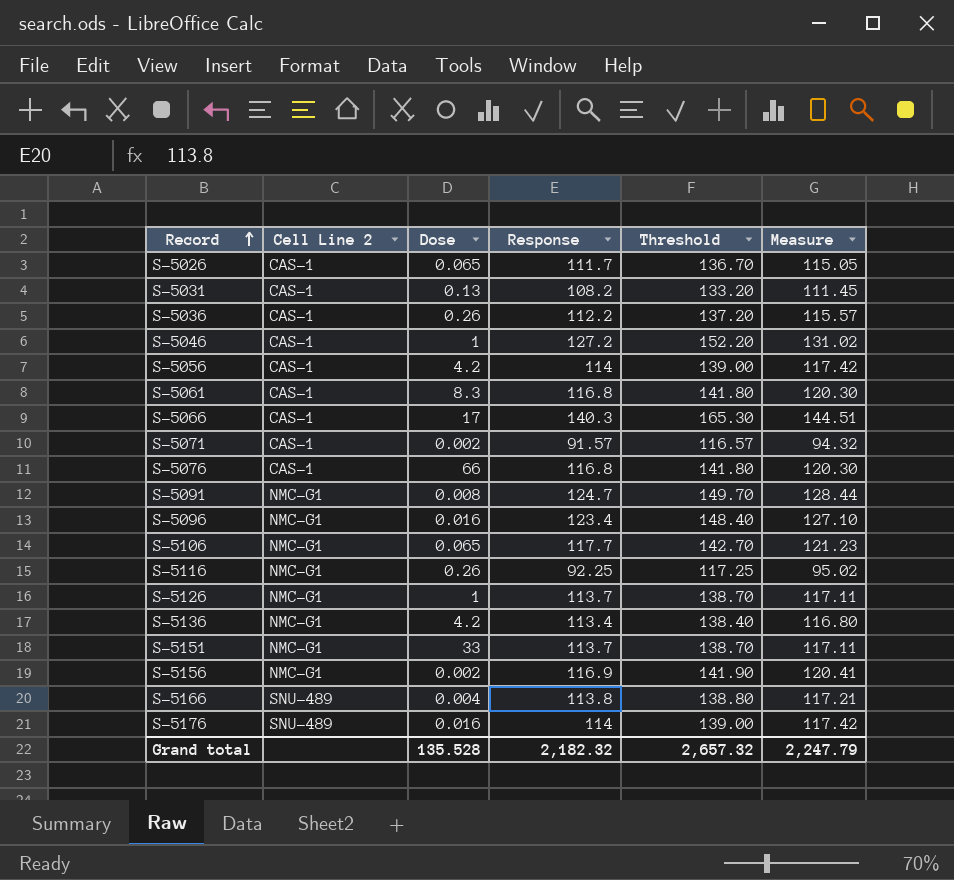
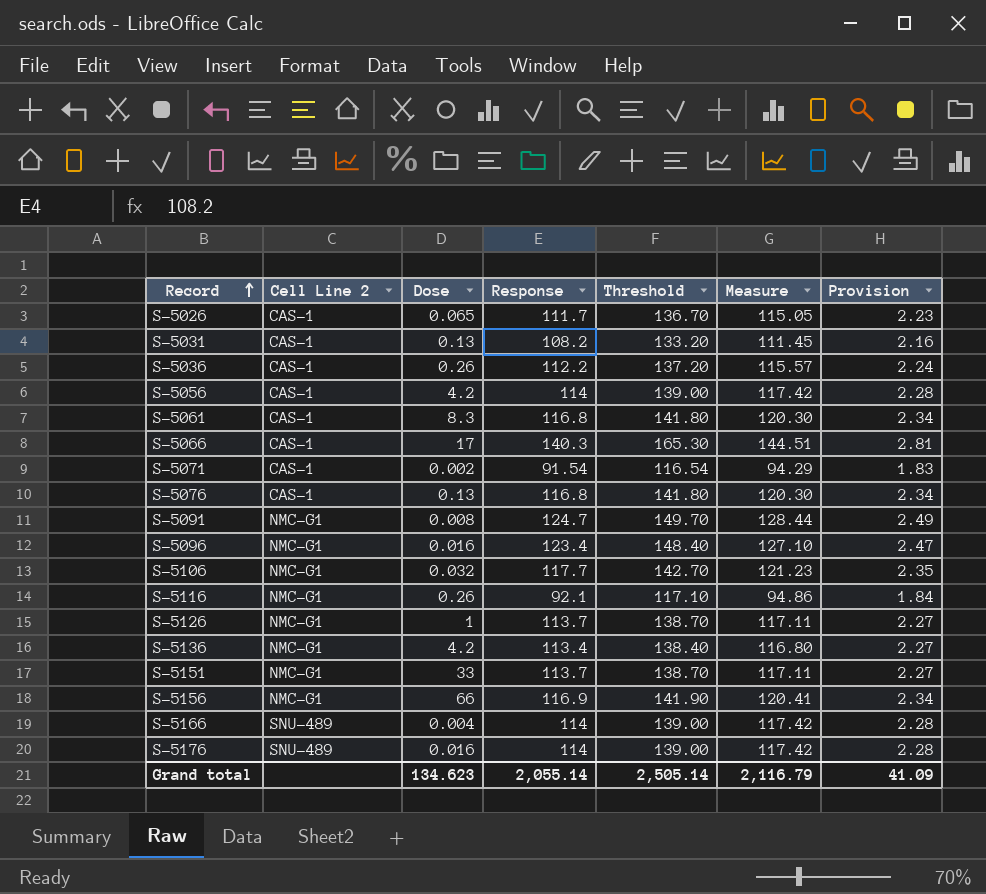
column Provision | formula: none -> [Response] * 0.02
row S-5046: CAS-1 | 1 | 127.2 | 152.20 | 131.02 -> none
S-5071 | Response: 91.57 -> 91.54
S-5071 | Threshold: 116.57 -> 116.54
S-5071 | Measure: 94.32 -> 94.29
S-5076 | Dose: 66 -> 0.13
S-5106 | Dose: 0.065 -> 0.032
S-5116 | Response: 92.25 -> 92.1
S-5116 | Threshold: 117.25 -> 117.10
S-5116 | Measure: 95.02 -> 94.86
S-5156 | Dose: 0.002 -> 66
S-5166 | Response: 113.8 -> 114
S-5166 | Threshold: 138.80 -> 139.00
S-5166 | Measure: 117.21 -> 117.42
Grand total | Dose: 135.528 -> 134.623
Grand total | Response: 2,182.32 -> 2,055.14
Grand total | Threshold: 2,657.32 -> 2,505.14
Grand total | Measure: 2,247.79 -> 2,116.79

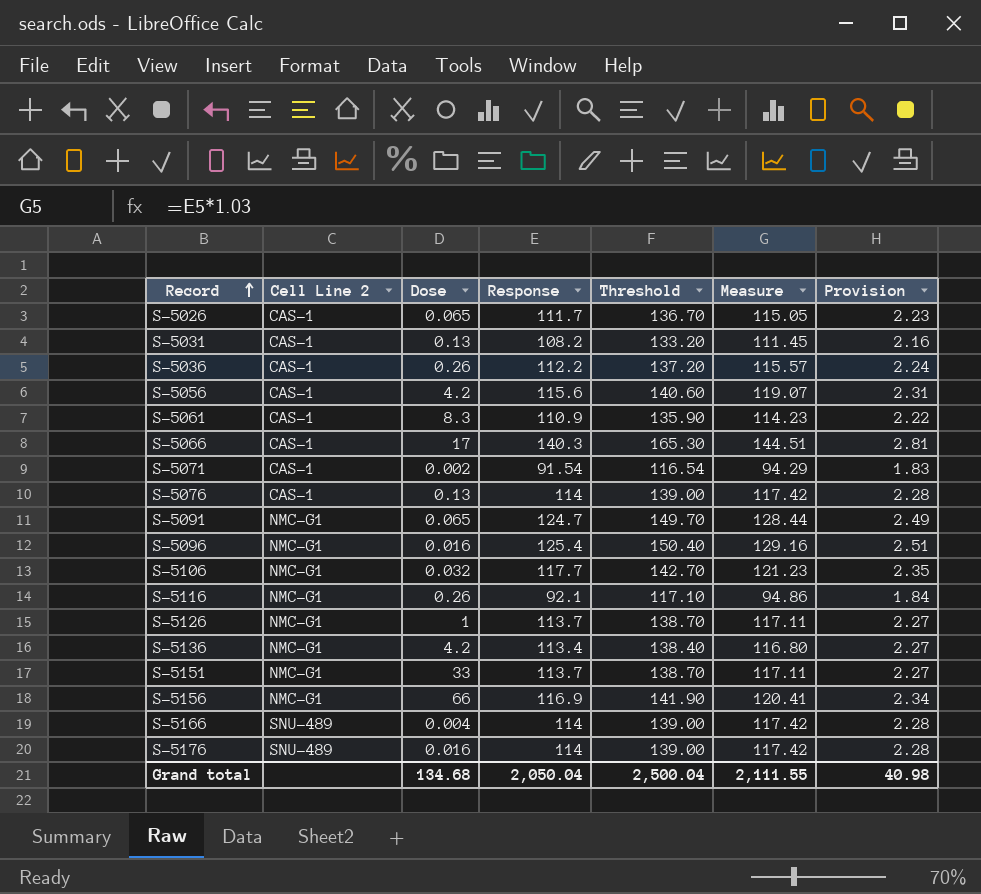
S-5056 | Response: 114 -> 115.6
S-5056 | Threshold: 139.00 -> 140.60
S-5056 | Measure: 117.42 -> 119.07
S-5056 | Provision: 2.28 -> 2.31
S-5061 | Response: 116.8 -> 110.9
S-5061 | Threshold: 141.80 -> 135.90
S-5061 | Measure: 120.30 -> 114.23
S-5061 | Provision: 2.34 -> 2.22
S-5076 | Response: 116.8 -> 114
S-5076 | Threshold: 141.80 -> 139.00
S-5076 | Measure: 120.30 -> 117.42
S-5076 | Provision: 2.34 -> 2.28
S-5091 | Dose: 0.008 -> 0.065
S-5096 | Response: 123.4 -> 125.4
S-5096 | Threshold: 148.40 -> 150.40
S-5096 | Measure: 127.10 -> 129.16
S-5096 | Provision: 2.47 -> 2.51
Grand total | Dose: 134.623 -> 134.68
Grand total | Response: 2,055.14 -> 2,050.04
Grand total | Threshold: 2,505.14 -> 2,500.04
Grand total | Measure: 2,116.79 -> 2,111.55
Grand total | Provision: 41.09 -> 40.98

